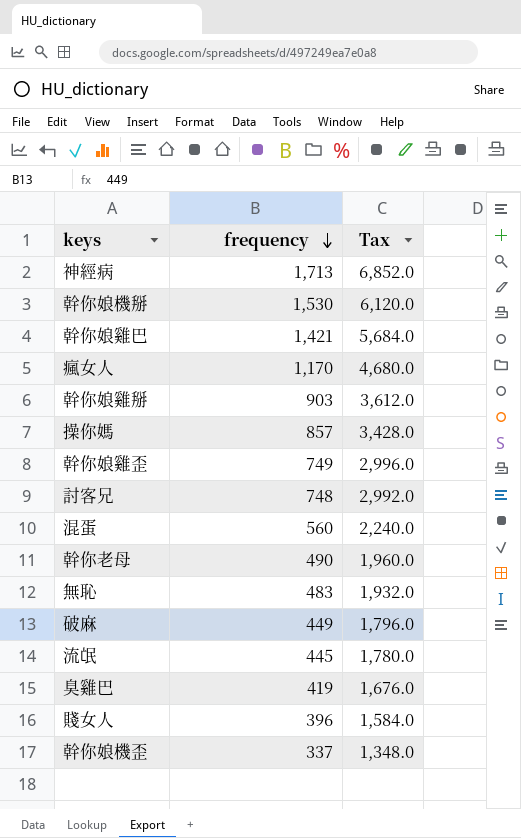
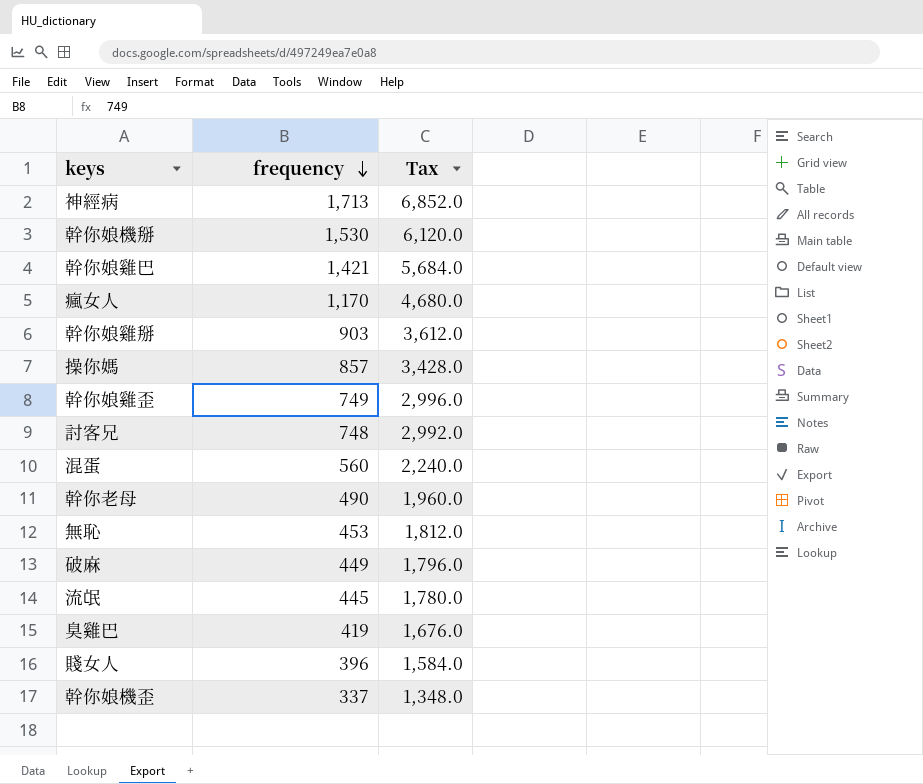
無恥 | frequency: 483 -> 453
無恥 | Tax: 1,932.0 -> 1,812.0

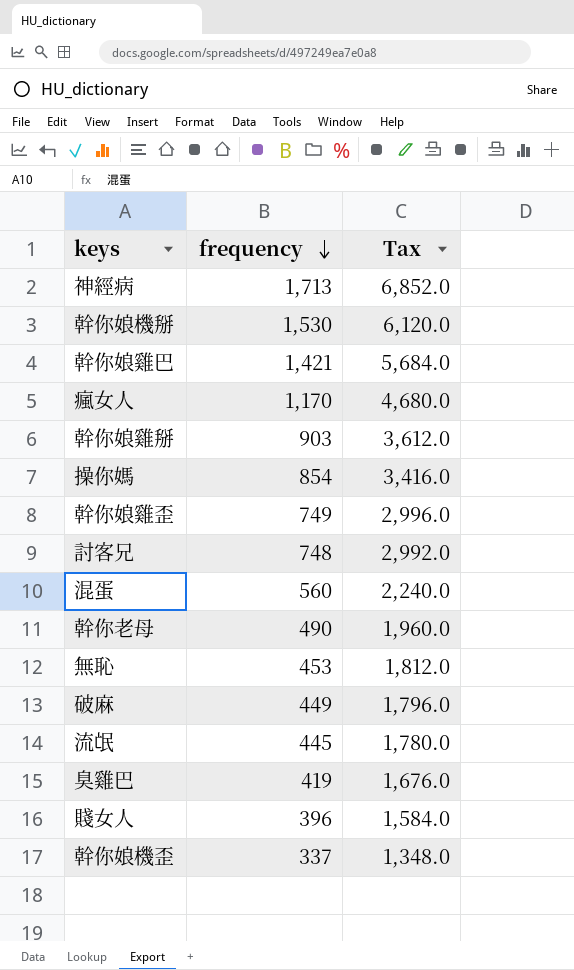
操你媽 | frequency: 857 -> 854
操你媽 | Tax: 3,428.0 -> 3,416.0

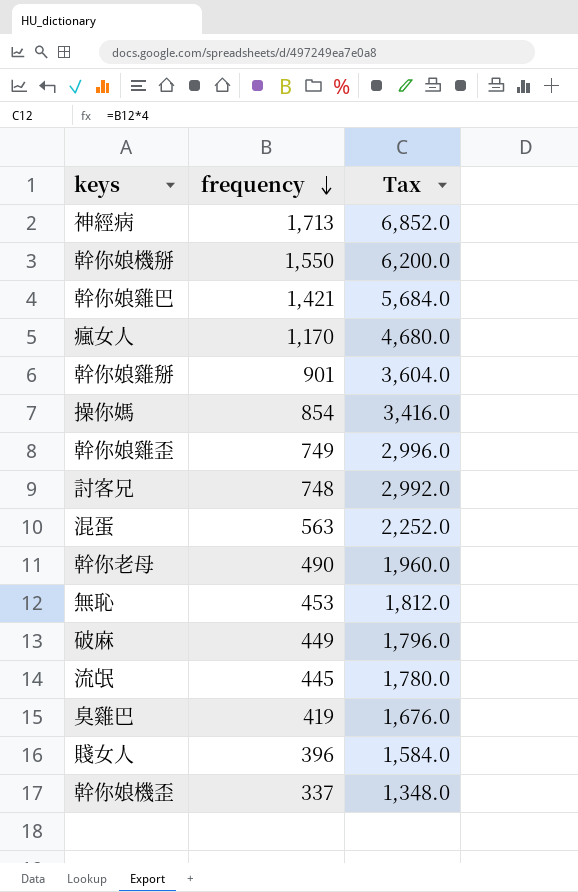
幹你娘機掰 | frequency: 1,530 -> 1,550
幹你娘機掰 | Tax: 6,120.0 -> 6,200.0
幹你娘雞掰 | frequency: 903 -> 901
幹你娘雞掰 | Tax: 3,612.0 -> 3,604.0
混蛋 | frequency: 560 -> 563
混蛋 | Tax: 2,240.0 -> 2,252.0

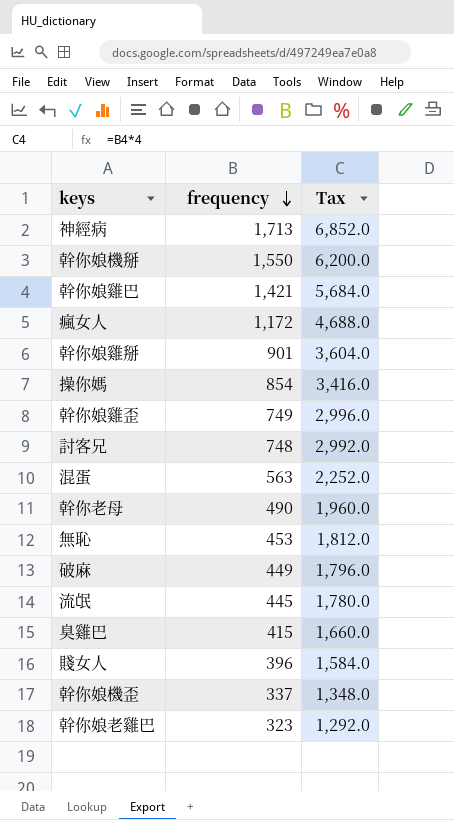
瘋女人 | frequency: 1,170 -> 1,172
瘋女人 | Tax: 4,680.0 -> 4,688.0
臭雞巴 | frequency: 419 -> 415
臭雞巴 | Tax: 1,676.0 -> 1,660.0
row 幹你娘老雞巴: none -> 323 | 1,292.0

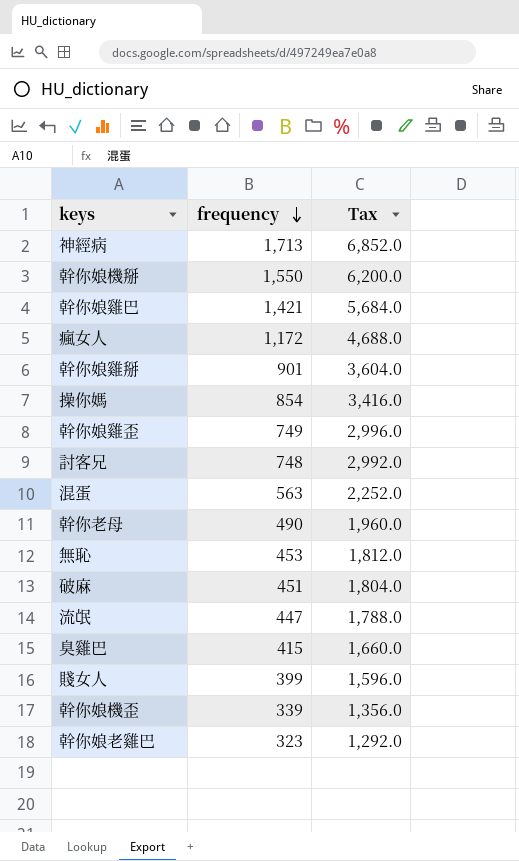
破麻 | frequency: 449 -> 451
破麻 | Tax: 1,796.0 -> 1,804.0
流氓 | frequency: 445 -> 447
流氓 | Tax: 1,780.0 -> 1,788.0
賤女人 | frequency: 396 -> 399
賤女人 | Tax: 1,584.0 -> 1,596.0
幹你娘機歪 | frequency: 337 -> 339
幹你娘機歪 | Tax: 1,348.0 -> 1,356.0

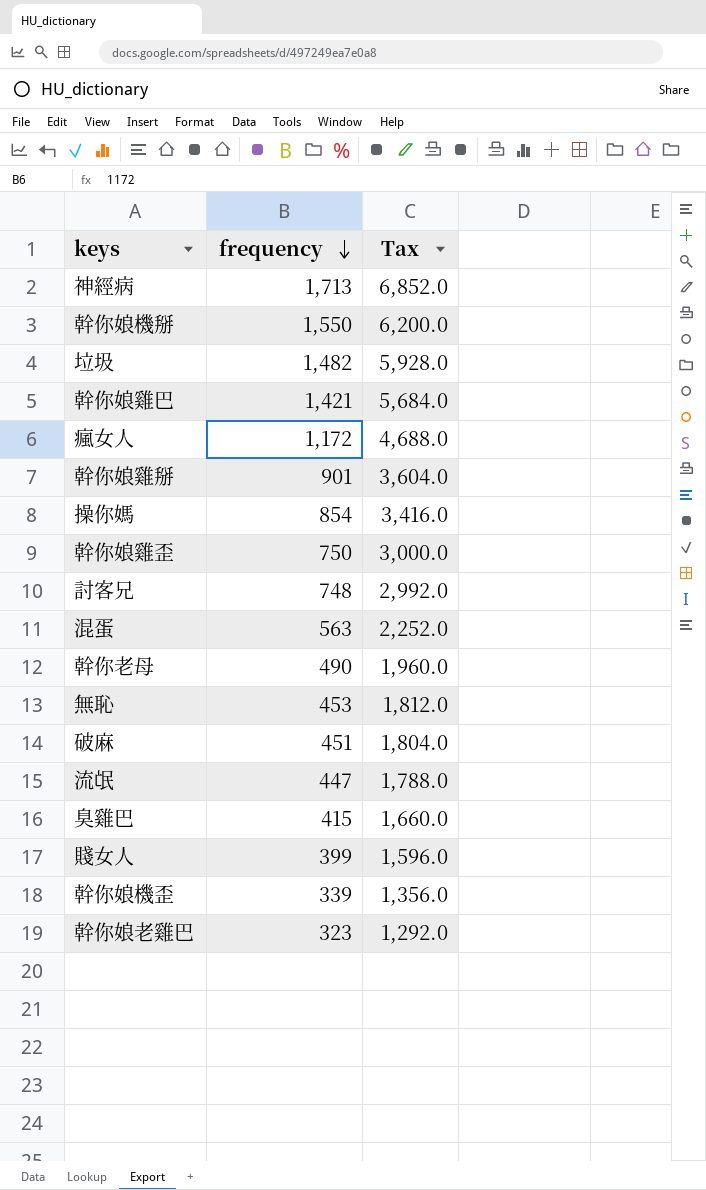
row 垃圾: none -> 1,482 | 5,928.0
幹你娘雞歪 | frequency: 749 -> 750
幹你娘雞歪 | Tax: 2,996.0 -> 3,000.0

